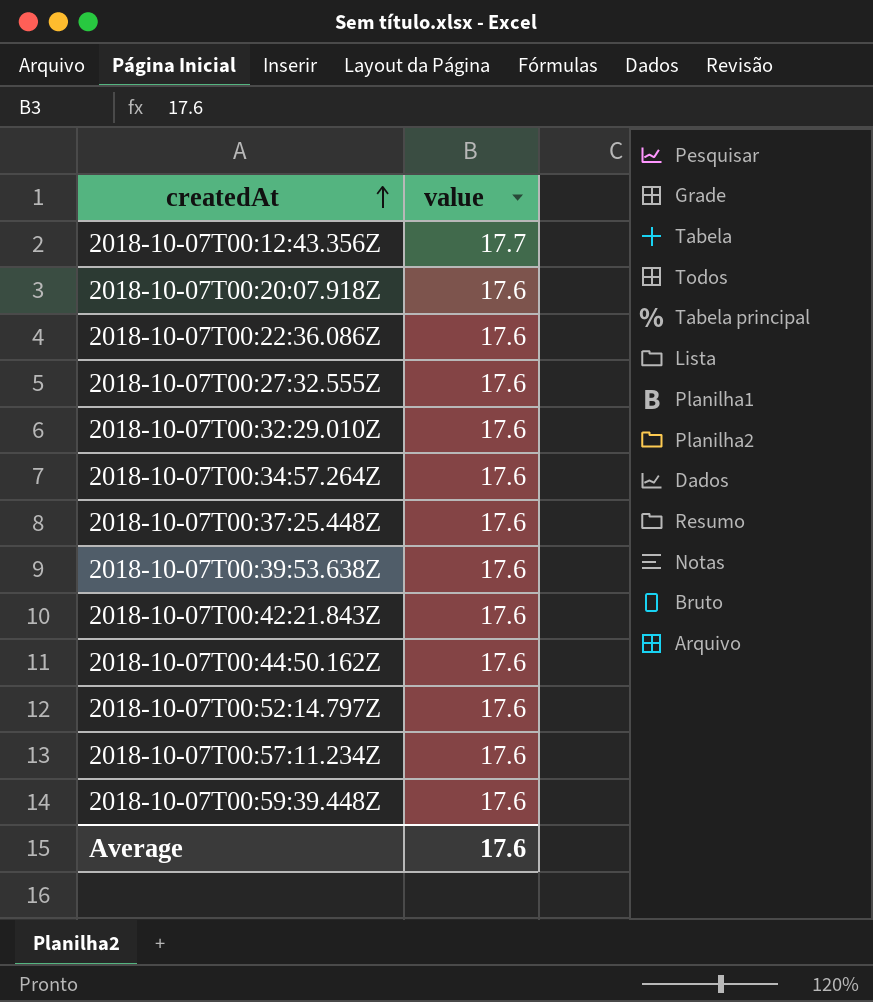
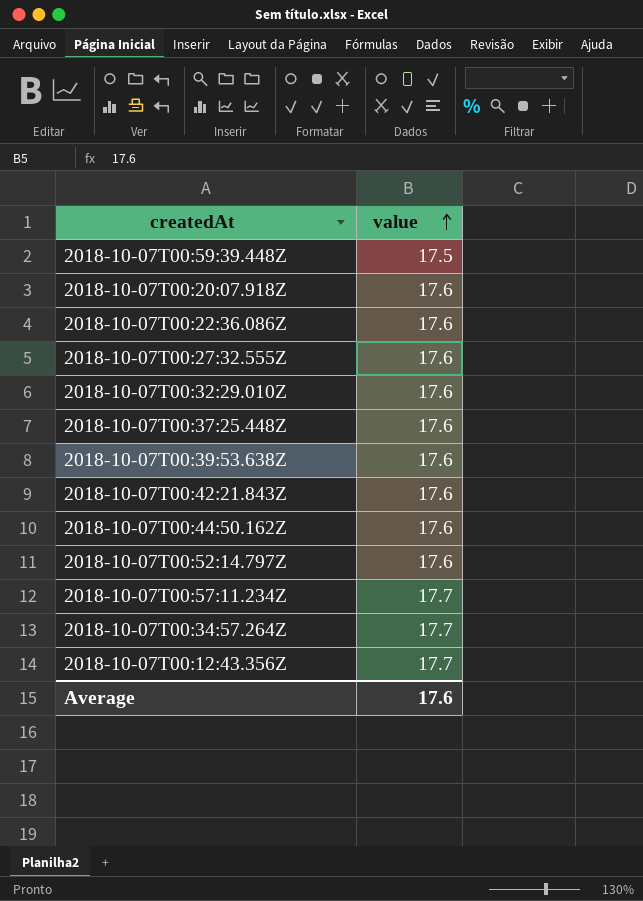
row order: createdAt ascending -> value ascending
2018-10-07T00:59:39.448Z | value: 17.6 -> 17.5
2018-10-07T00:57:11.234Z | value: 17.6 -> 17.7
2018-10-07T00:34:57.264Z | value: 17.6 -> 17.7

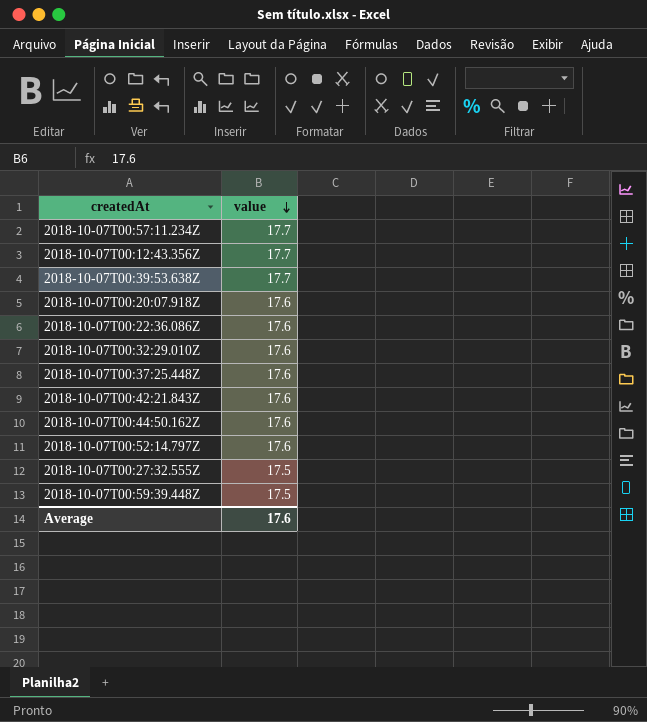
row order: value ascending -> value descending
row 2018-10-07T00:34:57.264Z: 17.7 -> none
2018-10-07T00:39:53.638Z | value: 17.6 -> 17.7
2018-10-07T00:27:32.555Z | value: 17.6 -> 17.5

